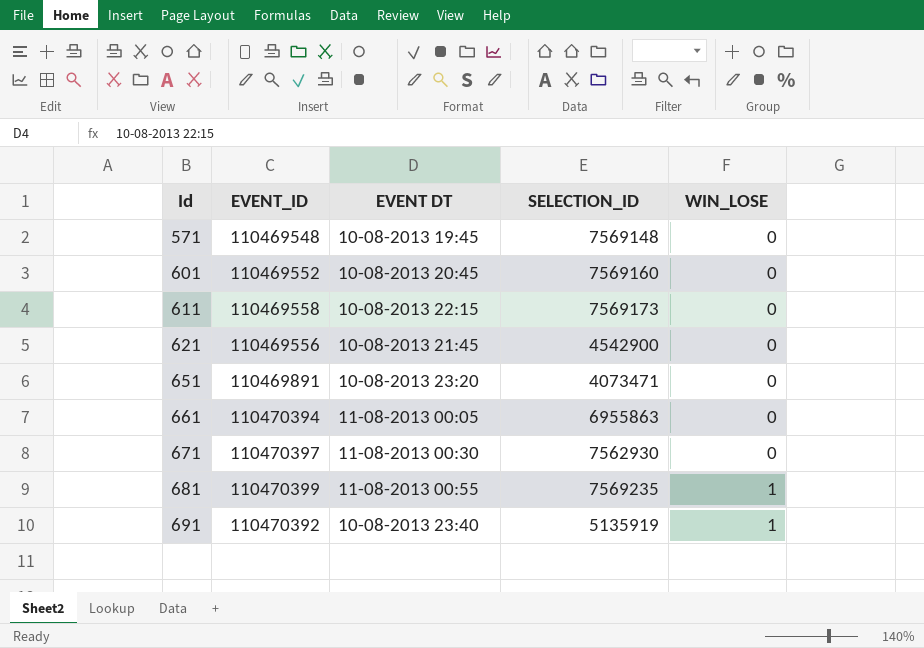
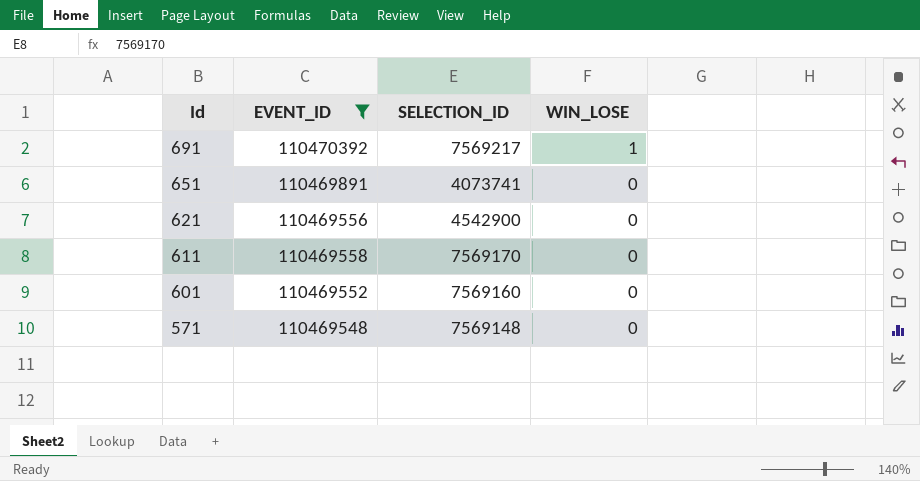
filter: none -> EVENT_ID <= 110470392
row order: Id ascending -> Id descending
column EVENT DT | position: 3 -> none
691 | SELECTION_ID: 5135919 -> 7569217
651 | SELECTION_ID: 4073471 -> 4073741
611 | SELECTION_ID: 7569173 -> 7569170

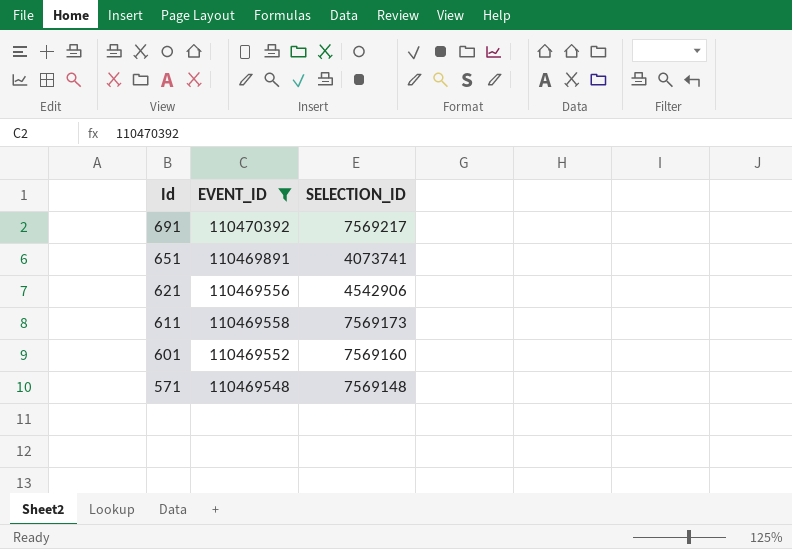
column WIN_LOSE | position: 4 -> none
621 | SELECTION_ID: 4542900 -> 4542906
611 | SELECTION_ID: 7569170 -> 7569173

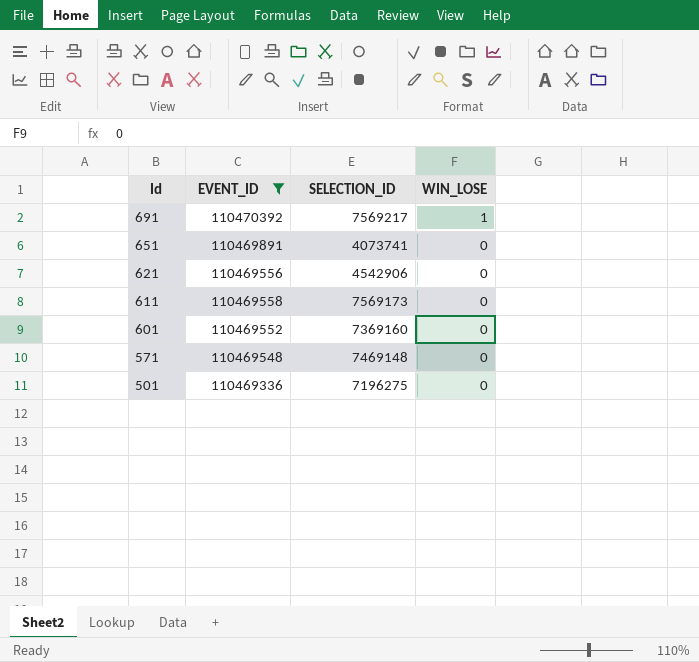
column WIN_LOSE | position: none -> 4
601 | SELECTION_ID: 7569160 -> 7369160
571 | SELECTION_ID: 7569148 -> 7469148
row 501: none -> 110469336 | 7196275 | 0

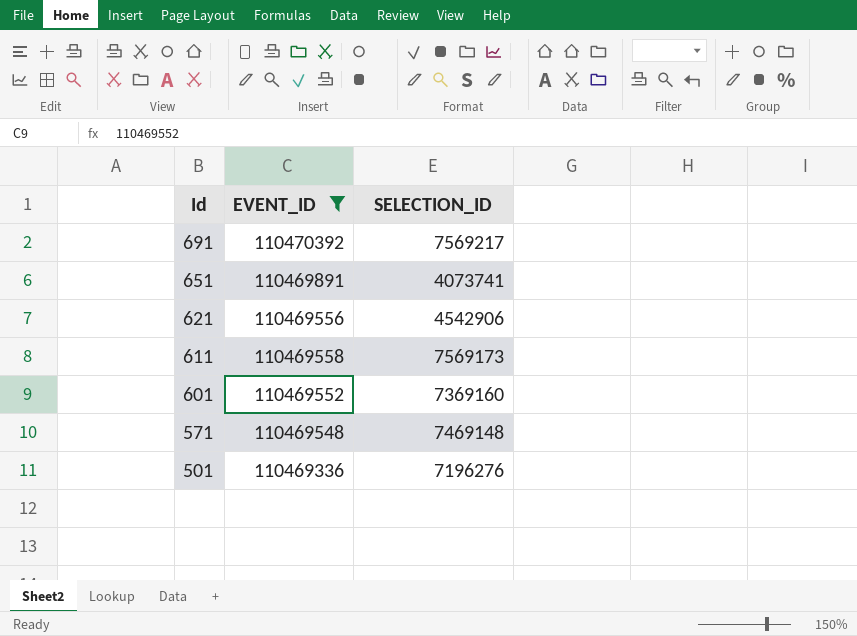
column WIN_LOSE | position: 4 -> none
501 | SELECTION_ID: 7196275 -> 7196276

